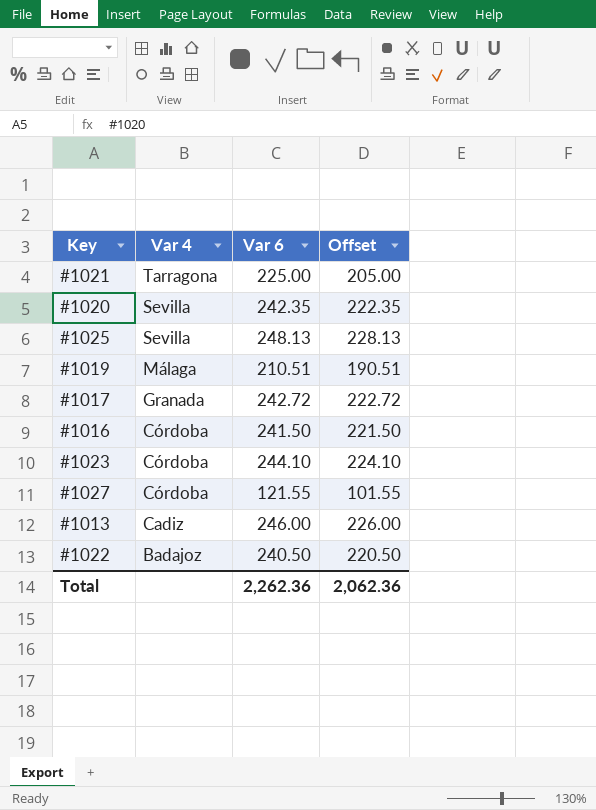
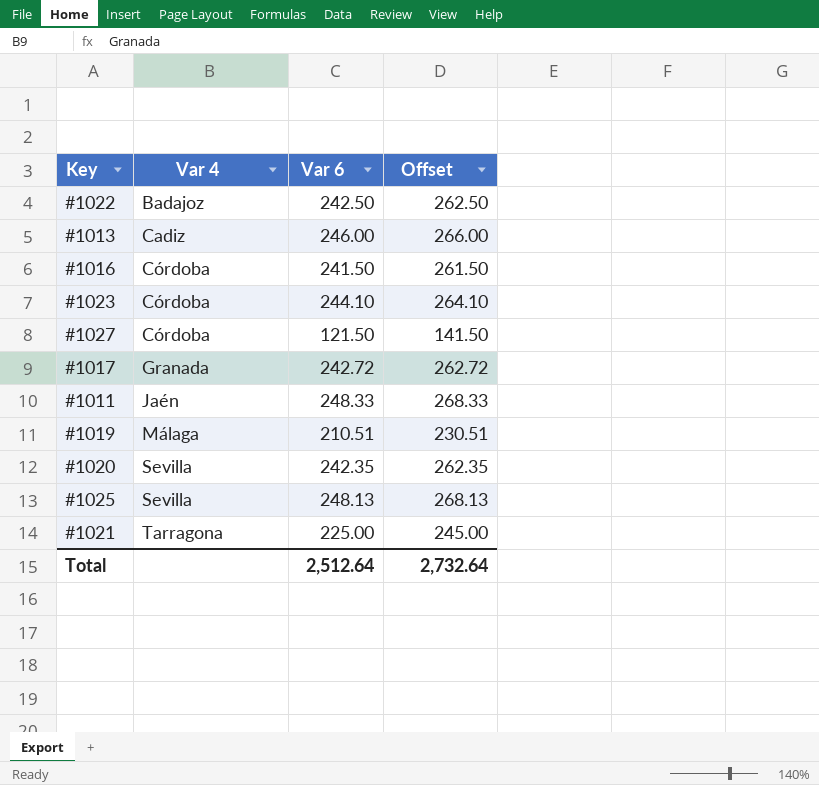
row order: Var 4 descending -> Var 4 ascending
column Offset | formula: [Var 6] - 20 -> [Var 6] + 20
#1022 | Var 6: 240.50 -> 242.50
#1027 | Var 6: 121.55 -> 121.50
row #1011: none -> Jaén | 248.33 | 268.33
Total | Var 6: 2,262.36 -> 2,512.64
Total | Offset: 2,062.36 -> 2,732.64

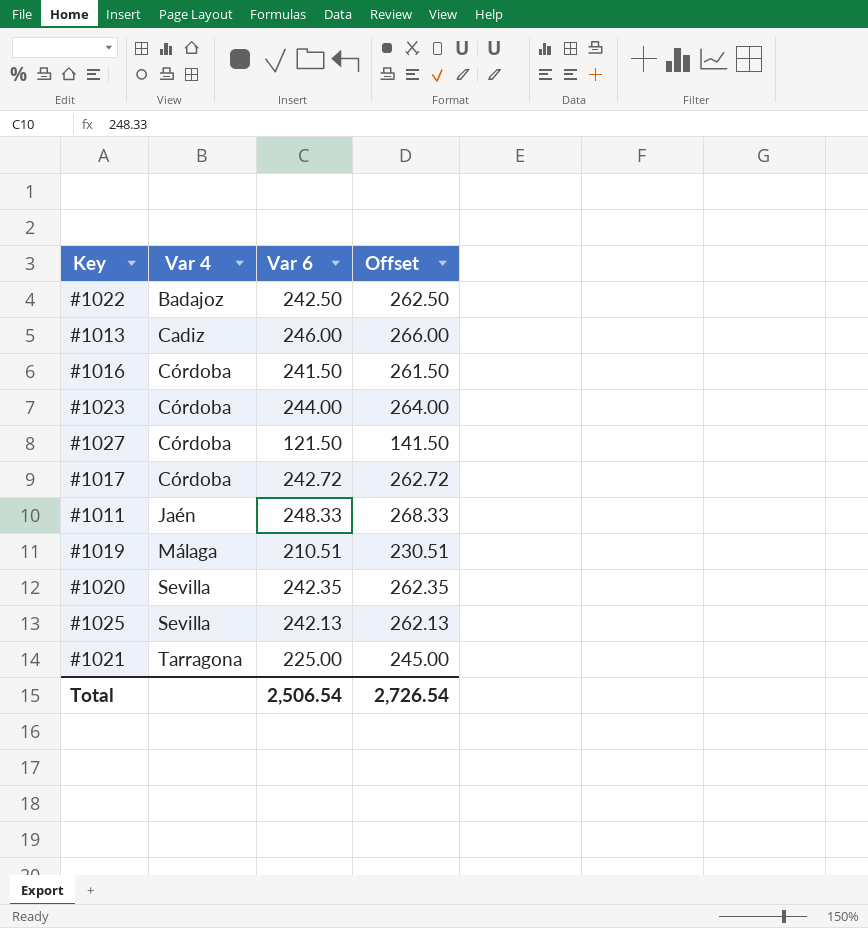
#1023 | Var 6: 244.10 -> 244.00
#1023 | Offset: 264.10 -> 264.00
#1017 | Var 4: Granada -> Córdoba
#1025 | Var 6: 248.13 -> 242.13
#1025 | Offset: 268.13 -> 262.13
Total | Var 6: 2,512.64 -> 2,506.54
Total | Offset: 2,732.64 -> 2,726.54

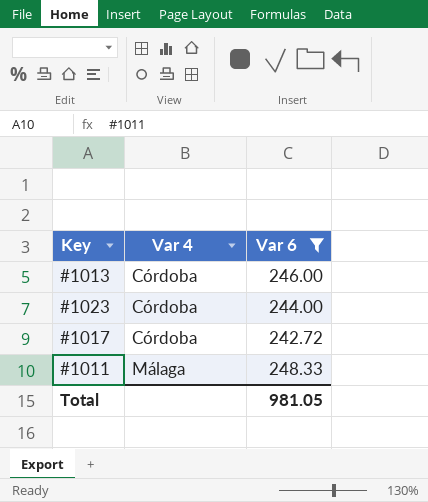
filter: none -> Var 6 >= 242.72
column Offset | formula: [Var 6] + 20 -> none
#1013 | Var 4: Cadiz -> Córdoba
#1011 | Var 4: Jaén -> Málaga
Total | Var 6: 2,506.54 -> 981.05

